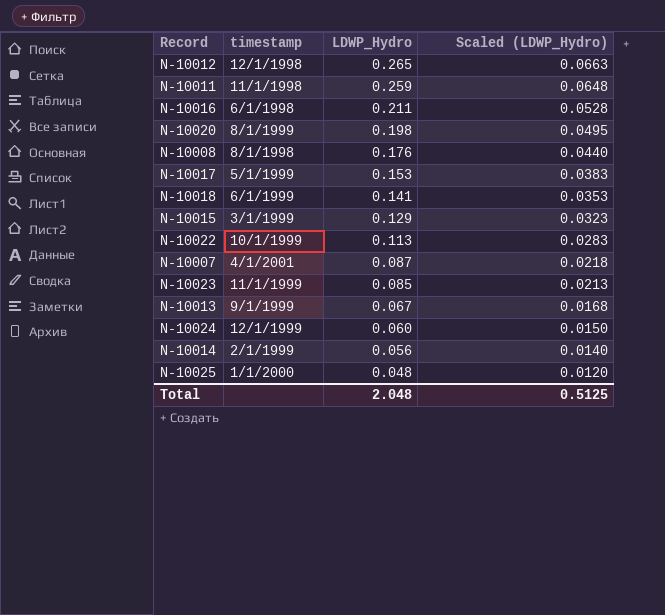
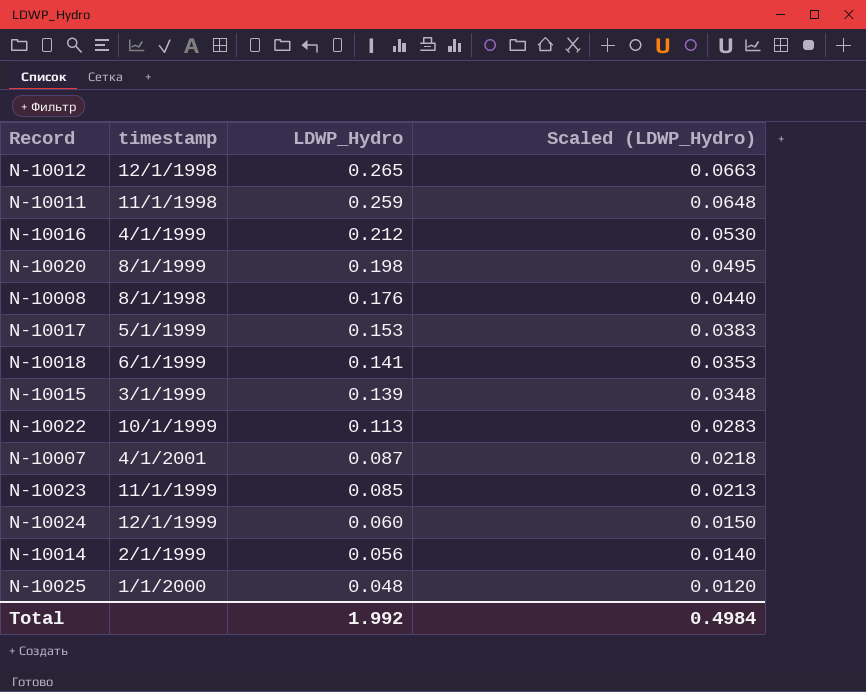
row N-10013: 9/1/1999 | 0.067 | 0.0168 -> none
N-10016 | timestamp: 6/1/1998 -> 4/1/1999
N-10016 | LDWP_Hydro: 0.211 -> 0.212
N-10016 | Scaled (LDWP_Hydro): 0.0528 -> 0.0530
N-10015 | LDWP_Hydro: 0.129 -> 0.139
N-10015 | Scaled (LDWP_Hydro): 0.0323 -> 0.0348
Total | LDWP_Hydro: 2.048 -> 1.992
Total | Scaled (LDWP_Hydro): 0.5125 -> 0.4984

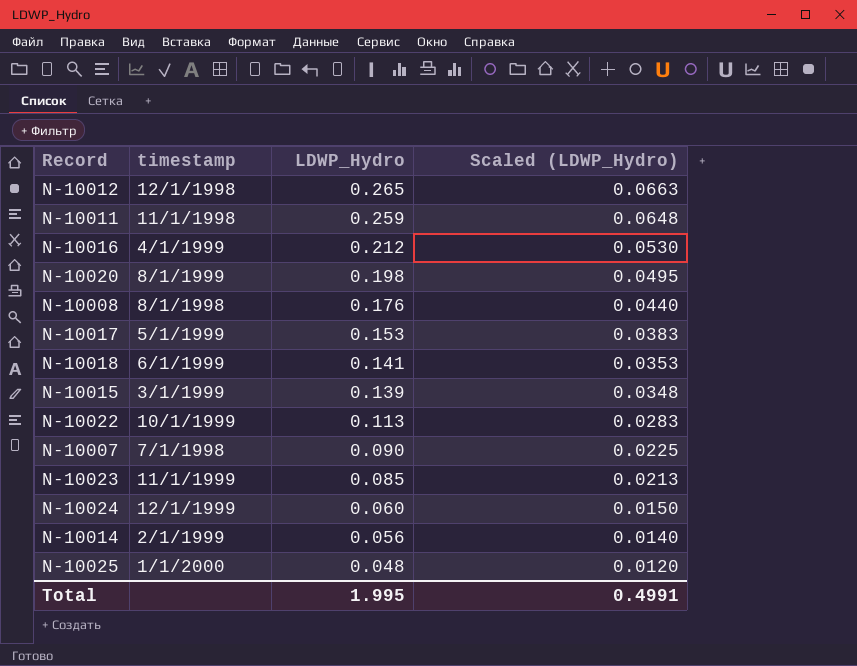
N-10007 | timestamp: 4/1/2001 -> 7/1/1998
N-10007 | LDWP_Hydro: 0.087 -> 0.090
N-10007 | Scaled (LDWP_Hydro): 0.0218 -> 0.0225
Total | LDWP_Hydro: 1.992 -> 1.995
Total | Scaled (LDWP_Hydro): 0.4984 -> 0.4991

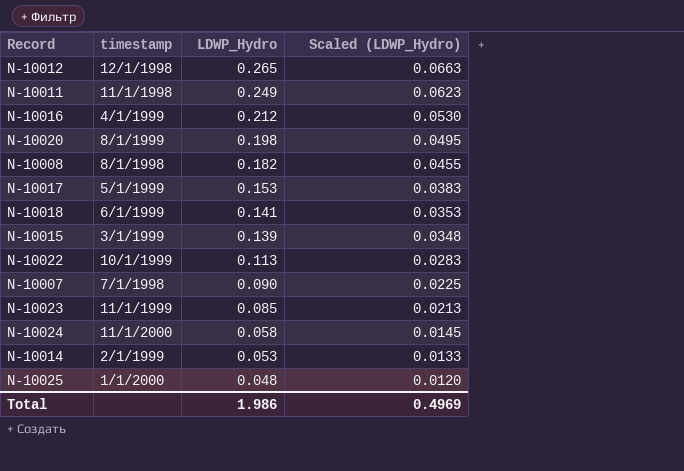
N-10011 | LDWP_Hydro: 0.259 -> 0.249
N-10011 | Scaled (LDWP_Hydro): 0.0648 -> 0.0623
N-10008 | LDWP_Hydro: 0.176 -> 0.182
N-10008 | Scaled (LDWP_Hydro): 0.0440 -> 0.0455
N-10024 | timestamp: 12/1/1999 -> 11/1/2000
N-10024 | LDWP_Hydro: 0.060 -> 0.058
N-10024 | Scaled (LDWP_Hydro): 0.0150 -> 0.0145
N-10014 | LDWP_Hydro: 0.056 -> 0.053
N-10014 | Scaled (LDWP_Hydro): 0.0140 -> 0.0133
Total | LDWP_Hydro: 1.995 -> 1.986
Total | Scaled (LDWP_Hydro): 0.4991 -> 0.4969

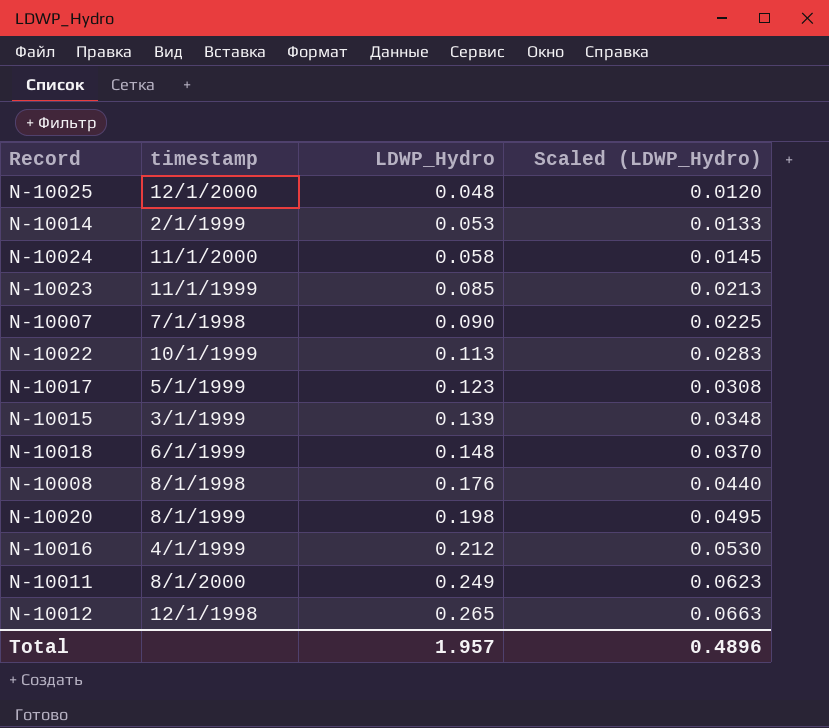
row order: LDWP_Hydro descending -> LDWP_Hydro ascending
N-10025 | timestamp: 1/1/2000 -> 12/1/2000
N-10017 | LDWP_Hydro: 0.153 -> 0.123
N-10017 | Scaled (LDWP_Hydro): 0.0383 -> 0.0308
N-10018 | LDWP_Hydro: 0.141 -> 0.148
N-10018 | Scaled (LDWP_Hydro): 0.0353 -> 0.0370
N-10008 | LDWP_Hydro: 0.182 -> 0.176
N-10008 | Scaled (LDWP_Hydro): 0.0455 -> 0.0440
N-10011 | timestamp: 11/1/1998 -> 8/1/2000
Total | LDWP_Hydro: 1.986 -> 1.957
Total | Scaled (LDWP_Hydro): 0.4969 -> 0.4896

